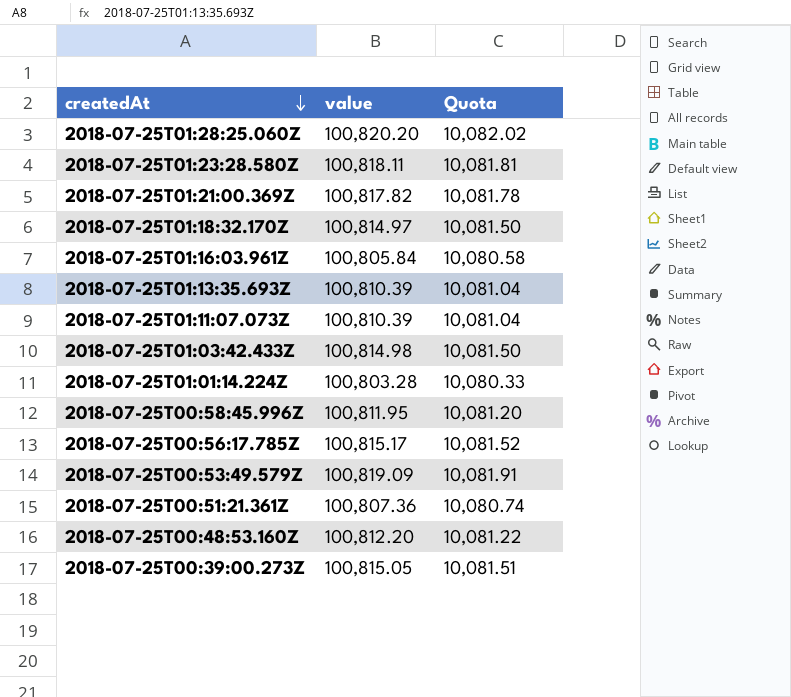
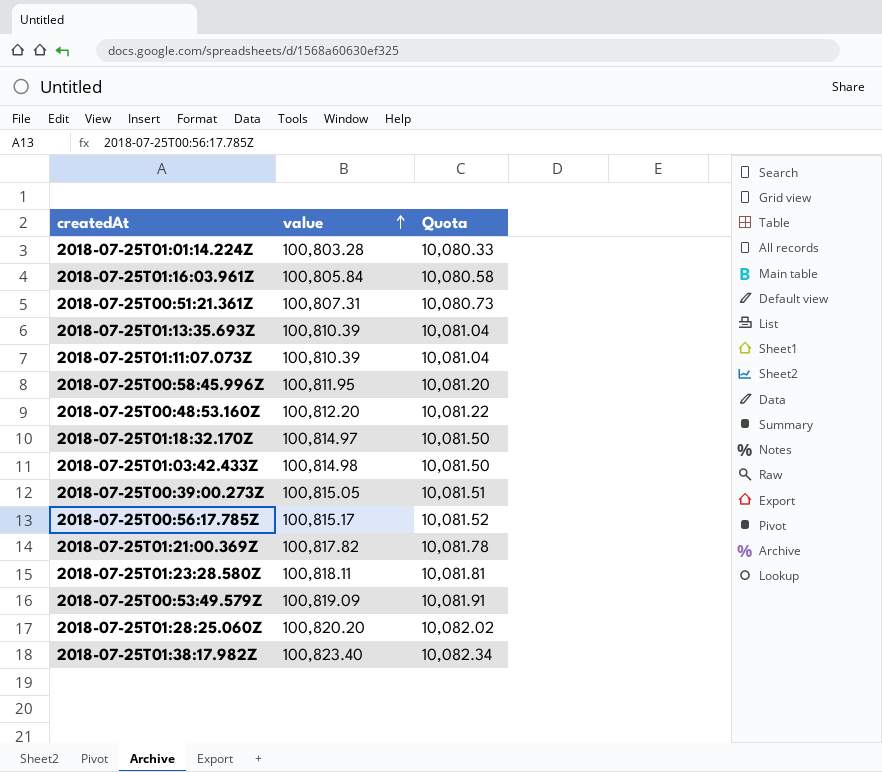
row order: createdAt descending -> value ascending
2018-07-25T00:51:21.361Z | value: 100,807.36 -> 100,807.31
2018-07-25T00:51:21.361Z | Quota: 10,080.74 -> 10,080.73
row 2018-07-25T01:38:17.982Z: none -> 100,823.40 | 10,082.34

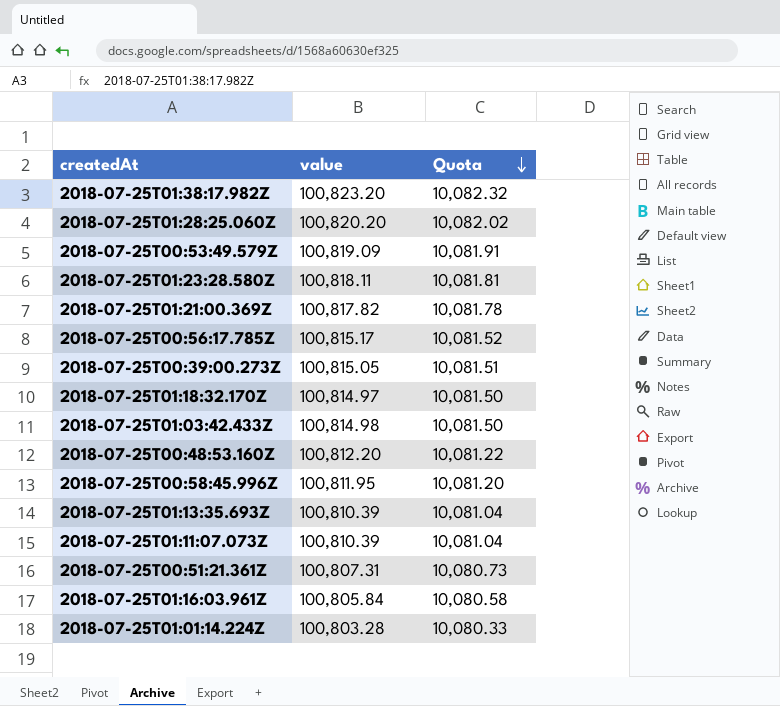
row order: value ascending -> Quota descending
2018-07-25T01:38:17.982Z | value: 100,823.40 -> 100,823.20
2018-07-25T01:38:17.982Z | Quota: 10,082.34 -> 10,082.32

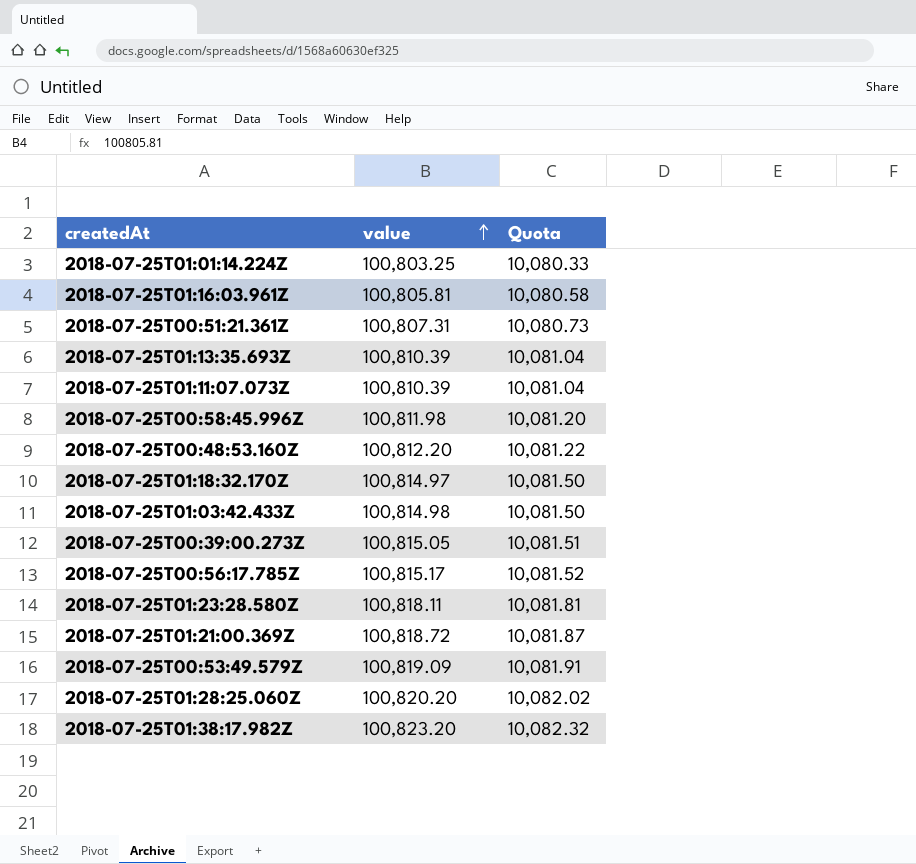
row order: Quota descending -> value ascending
2018-07-25T01:01:14.224Z | value: 100,803.28 -> 100,803.25
2018-07-25T01:16:03.961Z | value: 100,805.84 -> 100,805.81
2018-07-25T00:58:45.996Z | value: 100,811.95 -> 100,811.98
2018-07-25T01:21:00.369Z | value: 100,817.82 -> 100,818.72
2018-07-25T01:21:00.369Z | Quota: 10,081.78 -> 10,081.87

